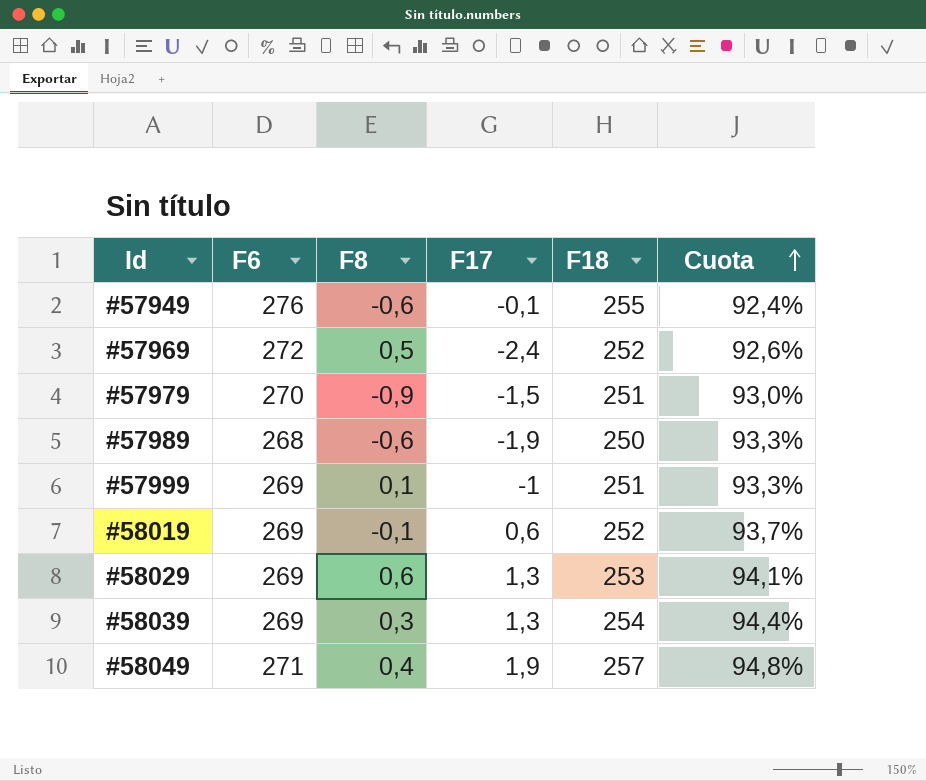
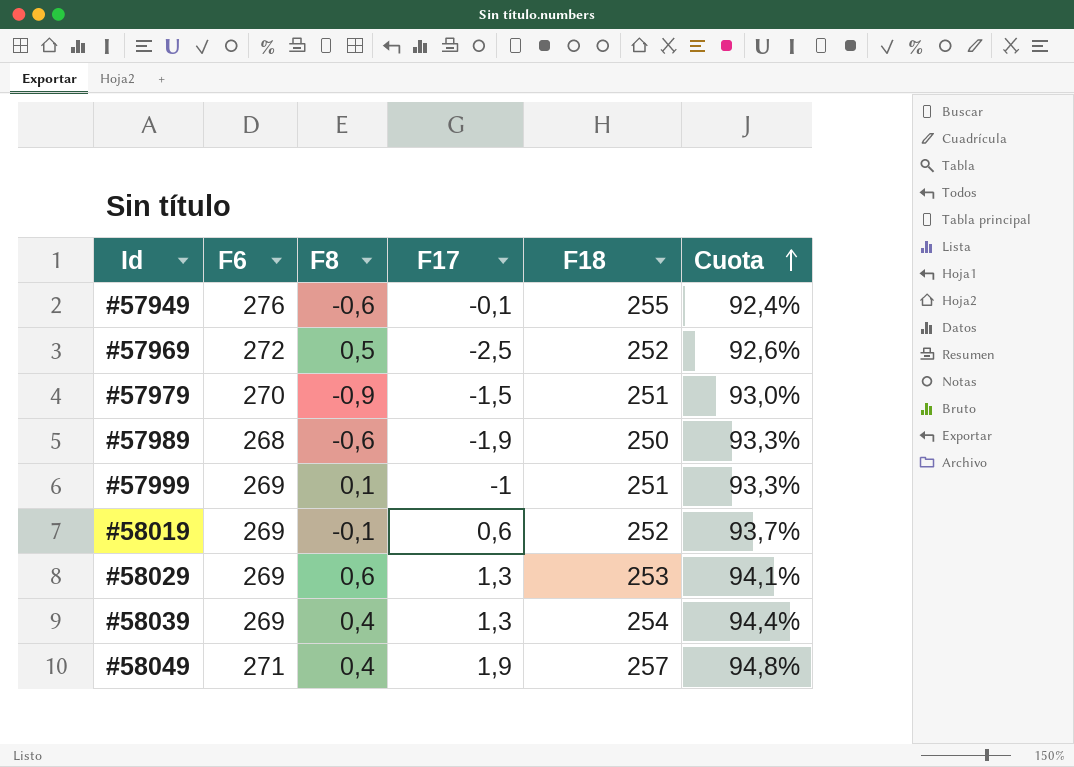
#57969 | F17: -2,4 -> -2,5
#58039 | F8: 0,3 -> 0,4

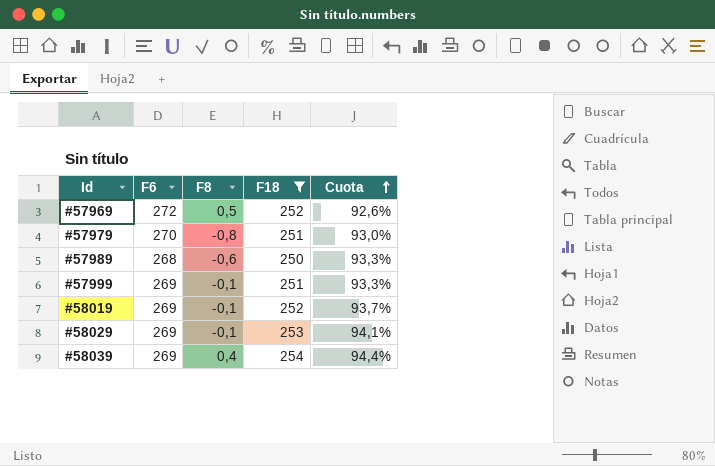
filter: none -> F18 <= 254
column F17 | position: 4 -> none
#57979 | F8: -0,9 -> -0,8
#57999 | F8: 0,1 -> -0,1
#58029 | F8: 0,6 -> -0,1

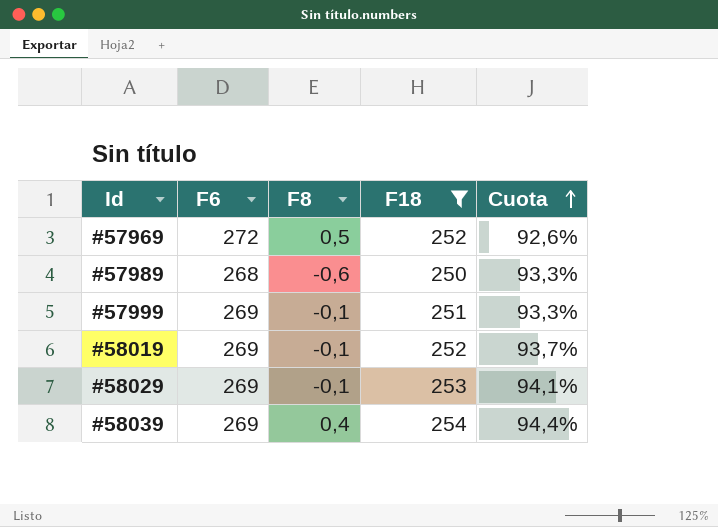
row #57979: 270 | -0,8 | 251 | 93,0% -> none

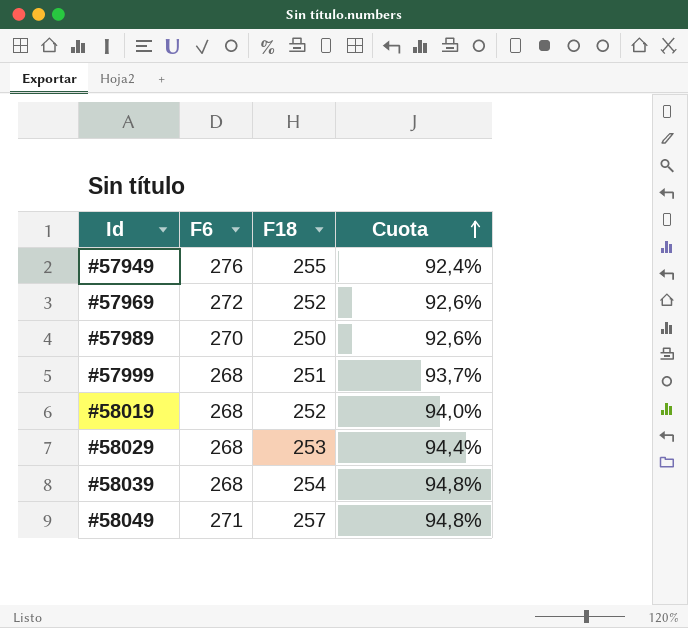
filter: F18 <= 254 -> none
column F8 | position: 3 -> none
#57989 | F6: 268 -> 270
#57989 | Cuota: 93,3% -> 92,6%
#57999 | F6: 269 -> 268
#57999 | Cuota: 93,3% -> 93,7%
#58019 | F6: 269 -> 268
#58019 | Cuota: 93,7% -> 94,0%
#58029 | F6: 269 -> 268
#58029 | Cuota: 94,1% -> 94,4%
#58039 | F6: 269 -> 268
#58039 | Cuota: 94,4% -> 94,8%

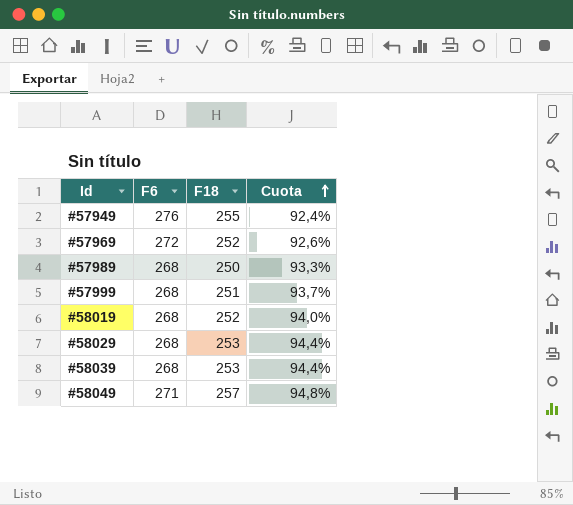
#57989 | F6: 270 -> 268
#57989 | Cuota: 92,6% -> 93,3%
#58039 | F18: 254 -> 253
#58039 | Cuota: 94,8% -> 94,4%

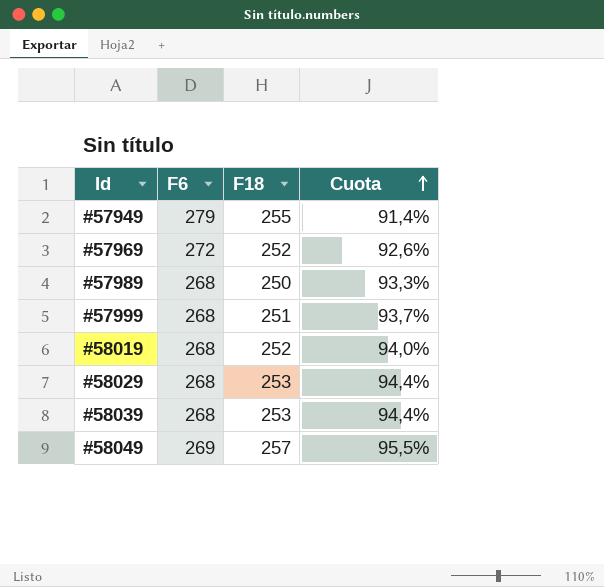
#57949 | F6: 276 -> 279
#57949 | Cuota: 92,4% -> 91,4%
#58049 | F6: 271 -> 269
#58049 | Cuota: 94,8% -> 95,5%

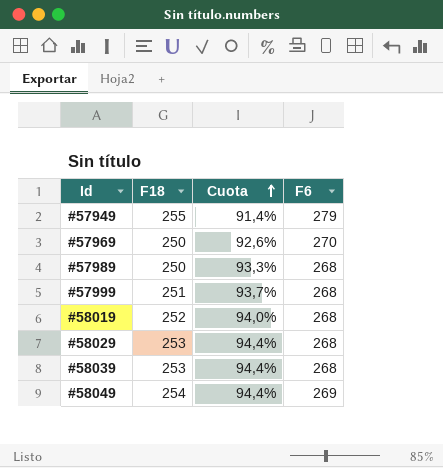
column F6 | position: 2 -> 4
#57969 | F18: 252 -> 250
#57969 | F6: 272 -> 270
#58049 | F18: 257 -> 254
#58049 | Cuota: 95,5% -> 94,4%

